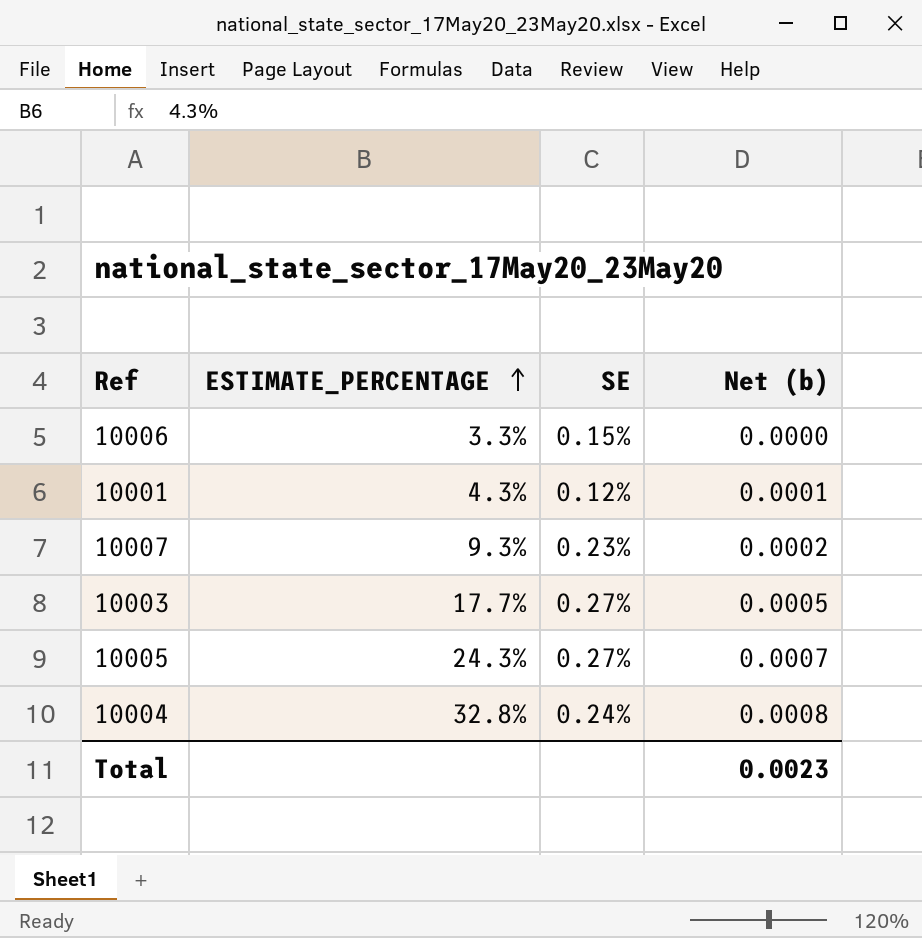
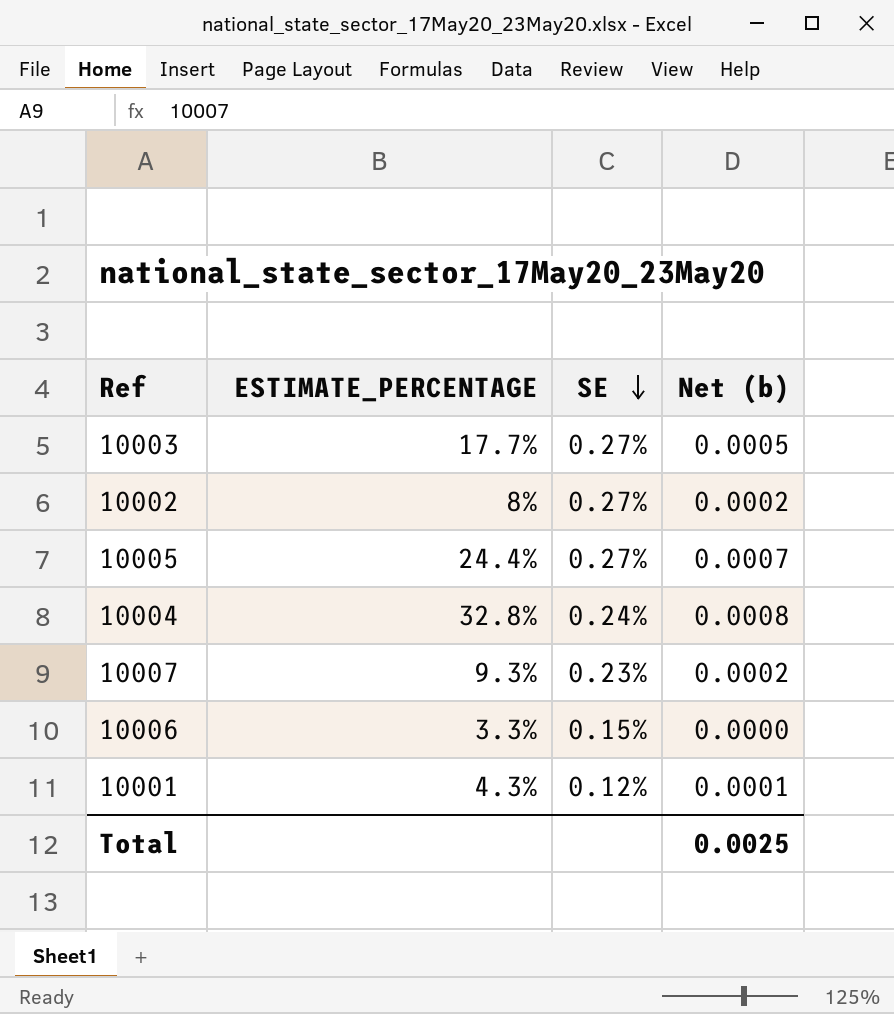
row order: ESTIMATE_PERCENTAGE ascending -> SE descending
row 10002: none -> 8% | 0.27% | 0.0002
10005 | ESTIMATE_PERCENTAGE: 24.3% -> 24.4%
Total | Net (b): 0.0023 -> 0.0025

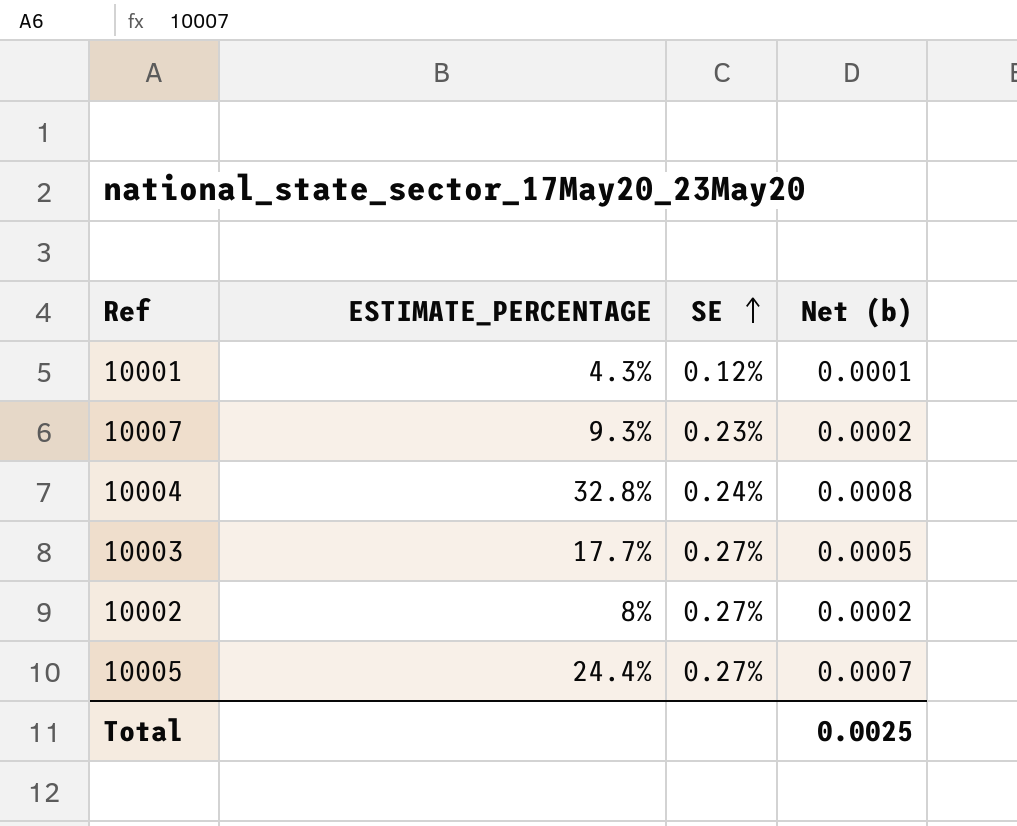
row order: SE descending -> SE ascending
row 10006: 3.3% | 0.15% | 0.0000 -> none

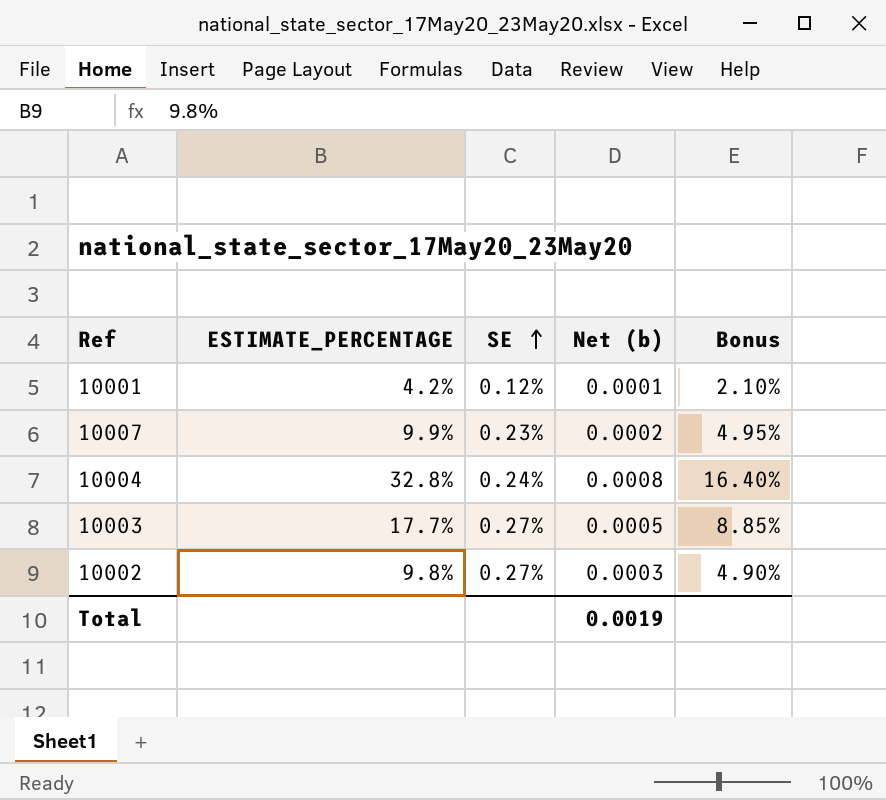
column Bonus | formula: none -> [ESTIMATE_PERCENTAGE] * 0.5
row 10005: 24.4% | 0.27% | 0.0007 -> none
10001 | ESTIMATE_PERCENTAGE: 4.3% -> 4.2%
10007 | ESTIMATE_PERCENTAGE: 9.3% -> 9.9%
10002 | ESTIMATE_PERCENTAGE: 8% -> 9.8%
10002 | Net (b): 0.0002 -> 0.0003
Total | Net (b): 0.0025 -> 0.0019

